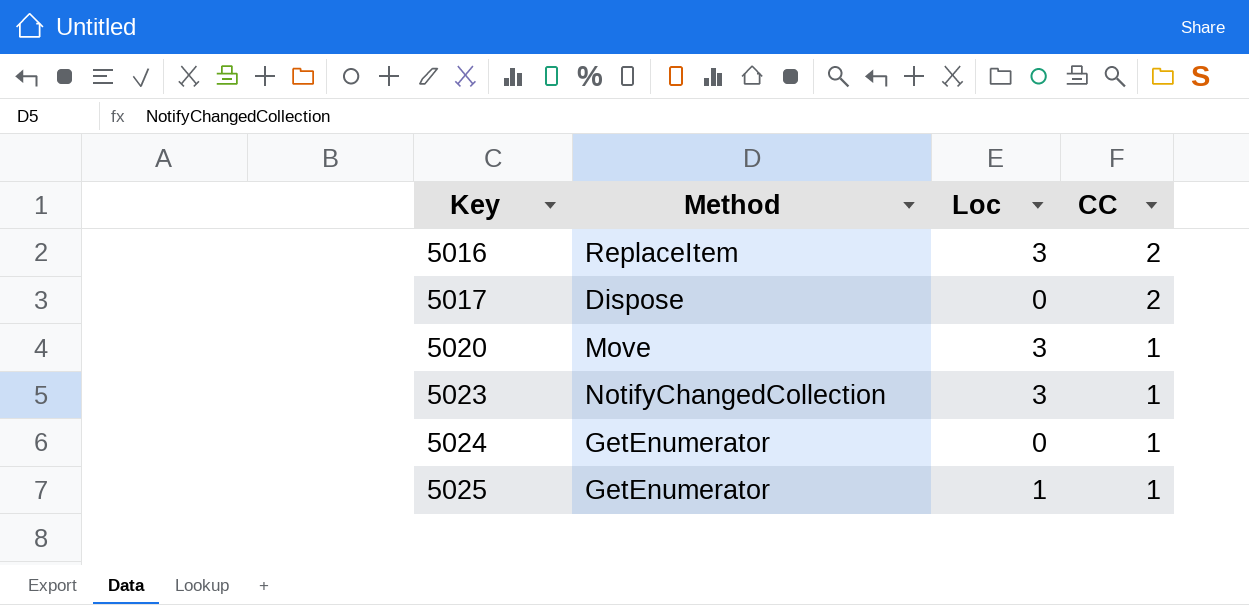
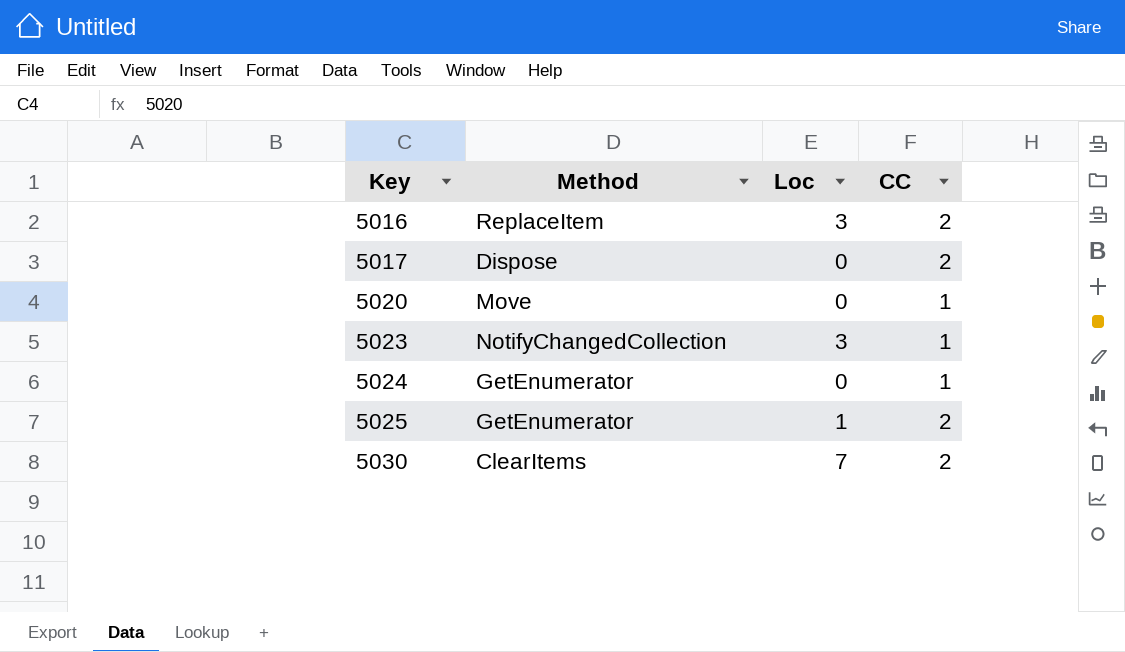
5020 | Loc: 3 -> 0
5025 | CC: 1 -> 2
row 5030: none -> ClearItems | 7 | 2

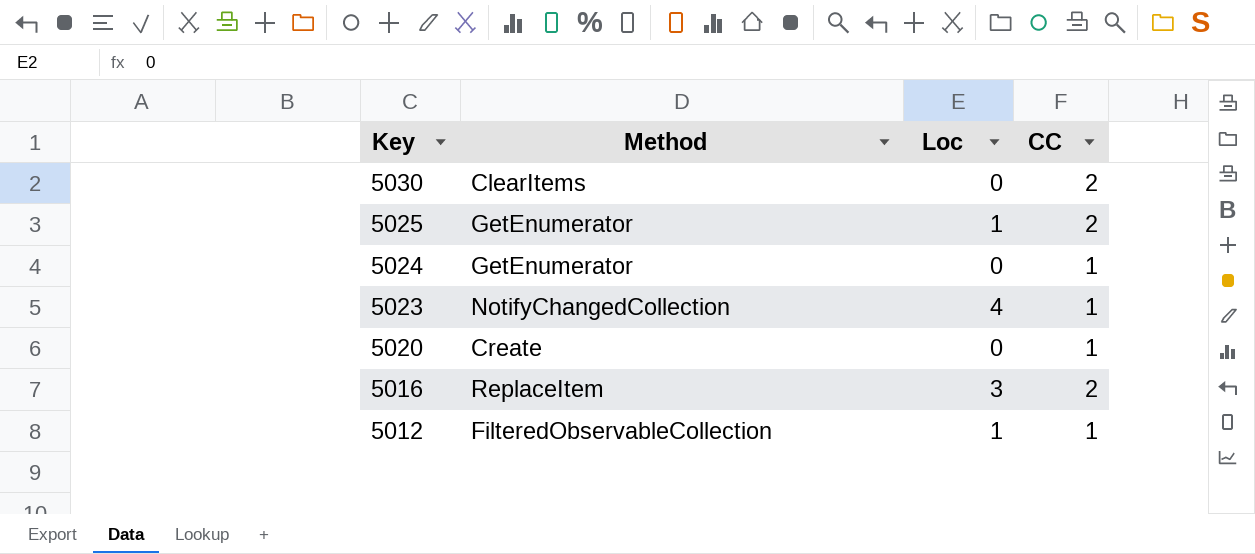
row order: Key ascending -> Key descending
row 5017: Dispose | 0 | 2 -> none
5030 | Loc: 7 -> 0
5023 | Loc: 3 -> 4
5020 | Method: Move -> Create
row 5012: none -> FilteredObservableCollection | 1 | 1

